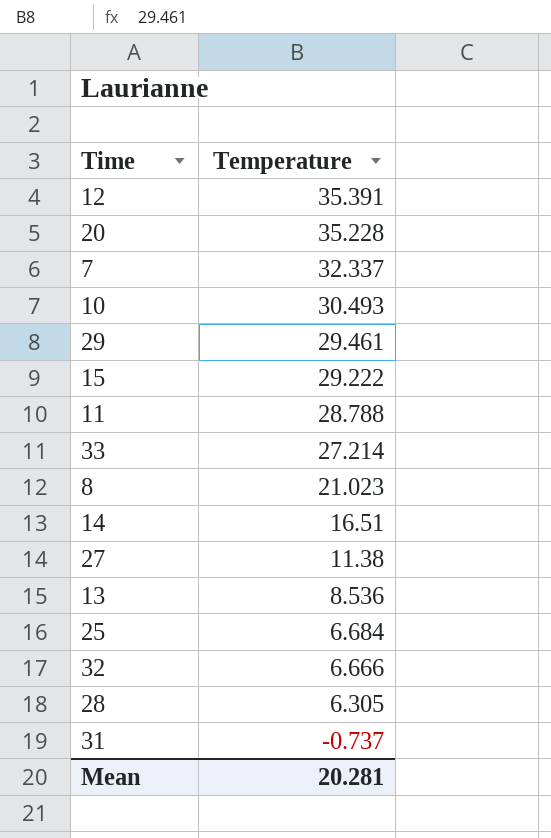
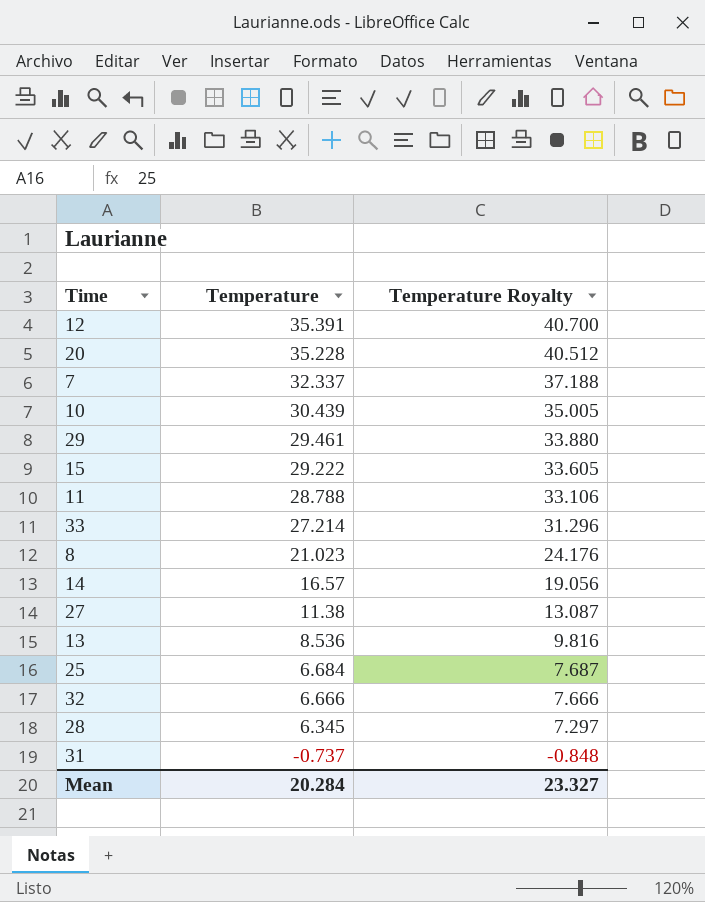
column Temperature Royalty | formula: none -> [Temperature] * 1.15
10 | Temperature: 30.493 -> 30.439
14 | Temperature: 16.51 -> 16.57
28 | Temperature: 6.305 -> 6.345
Mean | Temperature: 20.281 -> 20.284

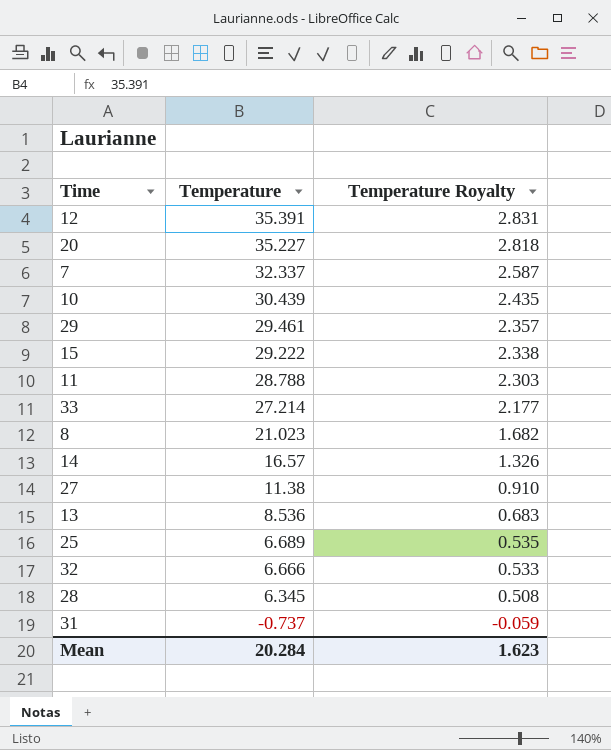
column Temperature Royalty | formula: [Temperature] * 1.15 -> [Temperature] * 0.08
20 | Temperature: 35.228 -> 35.227
25 | Temperature: 6.684 -> 6.689
Mean | Temperature Royalty: 23.327 -> 1.623

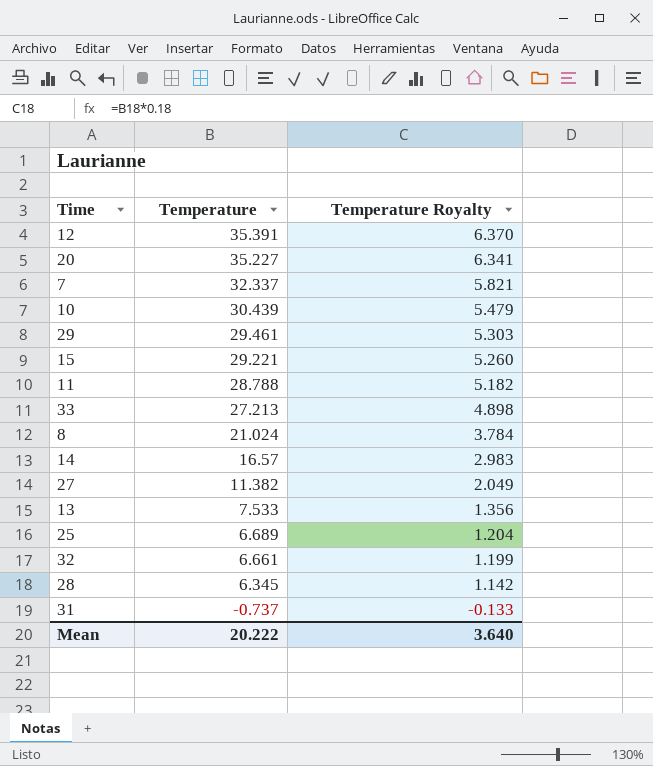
column Temperature Royalty | formula: [Temperature] * 0.08 -> [Temperature] * 0.18
15 | Temperature: 29.222 -> 29.221
33 | Temperature: 27.214 -> 27.213
8 | Temperature: 21.023 -> 21.024
27 | Temperature: 11.38 -> 11.382
13 | Temperature: 8.536 -> 7.533
32 | Temperature: 6.666 -> 6.661
Mean | Temperature: 20.284 -> 20.222
Mean | Temperature Royalty: 1.623 -> 3.640

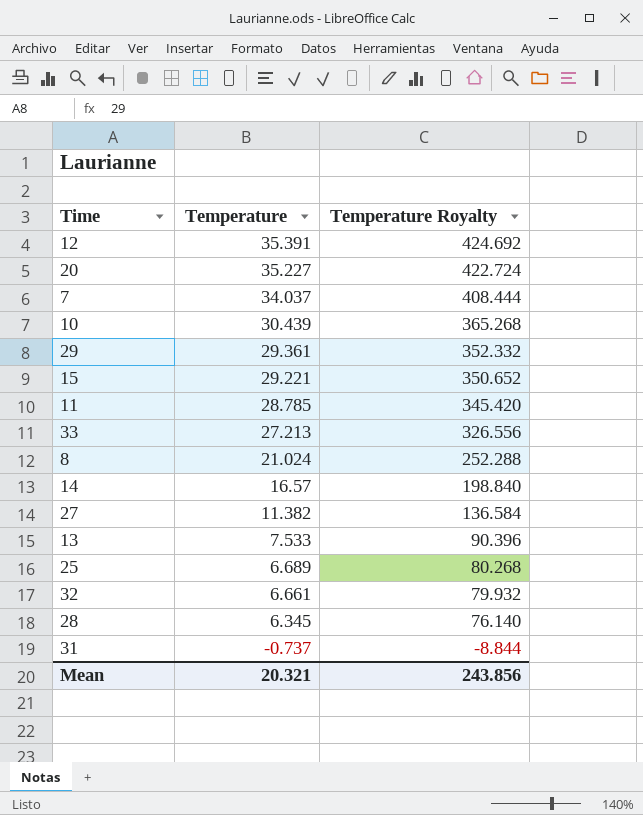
column Temperature Royalty | formula: [Temperature] * 0.18 -> [Temperature] * 12
7 | Temperature: 32.337 -> 34.037
29 | Temperature: 29.461 -> 29.361
11 | Temperature: 28.788 -> 28.785
Mean | Temperature: 20.222 -> 20.321
Mean | Temperature Royalty: 3.640 -> 243.856

